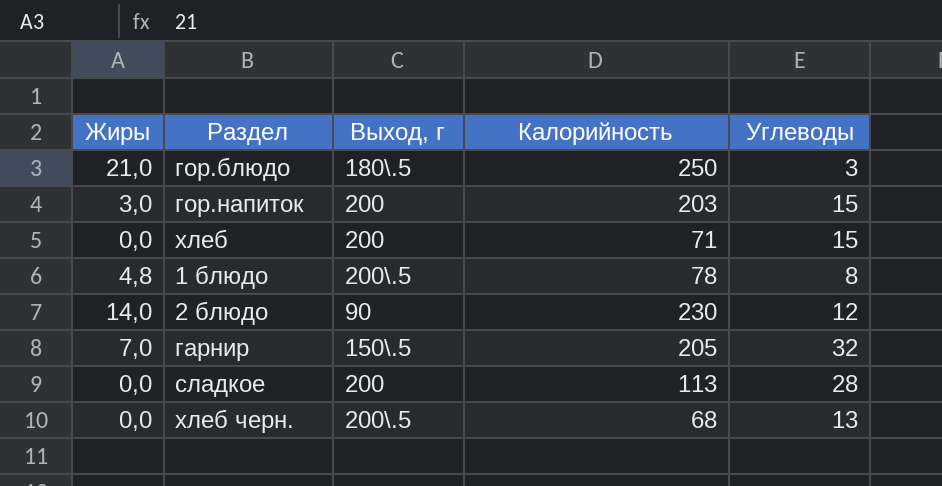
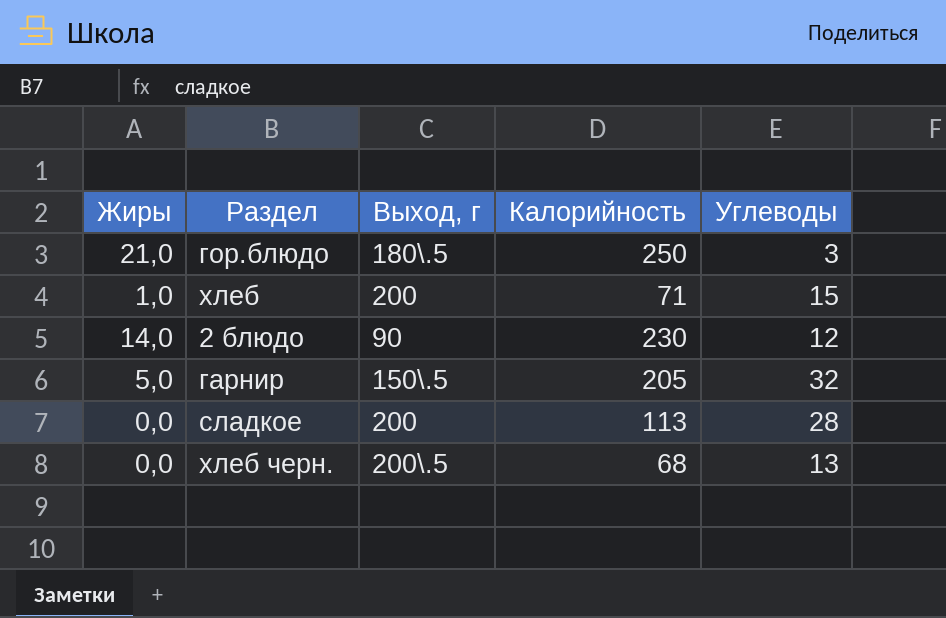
row гор.напиток: 3,0 | 200 | 203 | 15 -> none
row 1 блюдо: 4,8 | 200\.5 | 78 | 8 -> none
хлеб | Жиры: 0,0 -> 1,0
гарнир | Жиры: 7,0 -> 5,0

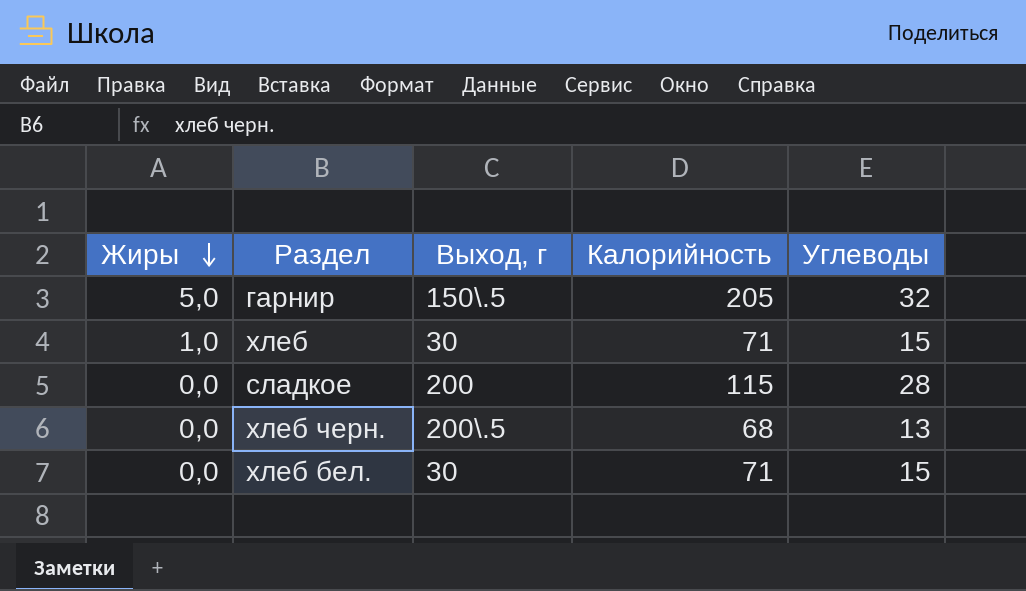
row order: none -> Жиры descending
row гор.блюдо: 21,0 | 180\.5 | 250 | 3 -> none
row 2 блюдо: 14,0 | 90 | 230 | 12 -> none
хлеб | Выход, г: 200 -> 30
сладкое | Калорийность: 113 -> 115
row хлеб бел.: none -> 0,0 | 30 | 71 | 15

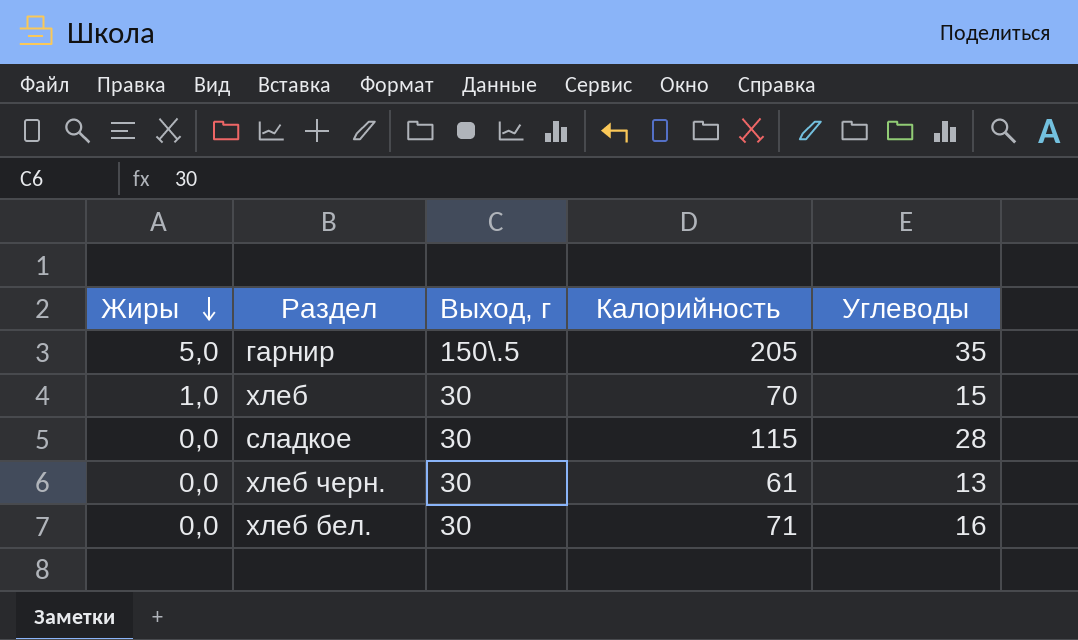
гарнир | Углеводы: 32 -> 35
хлеб | Калорийность: 71 -> 70
сладкое | Выход, г: 200 -> 30
хлеб черн. | Выход, г: 200\.5 -> 30
хлеб черн. | Калорийность: 68 -> 61
хлеб бел. | Углеводы: 15 -> 16

